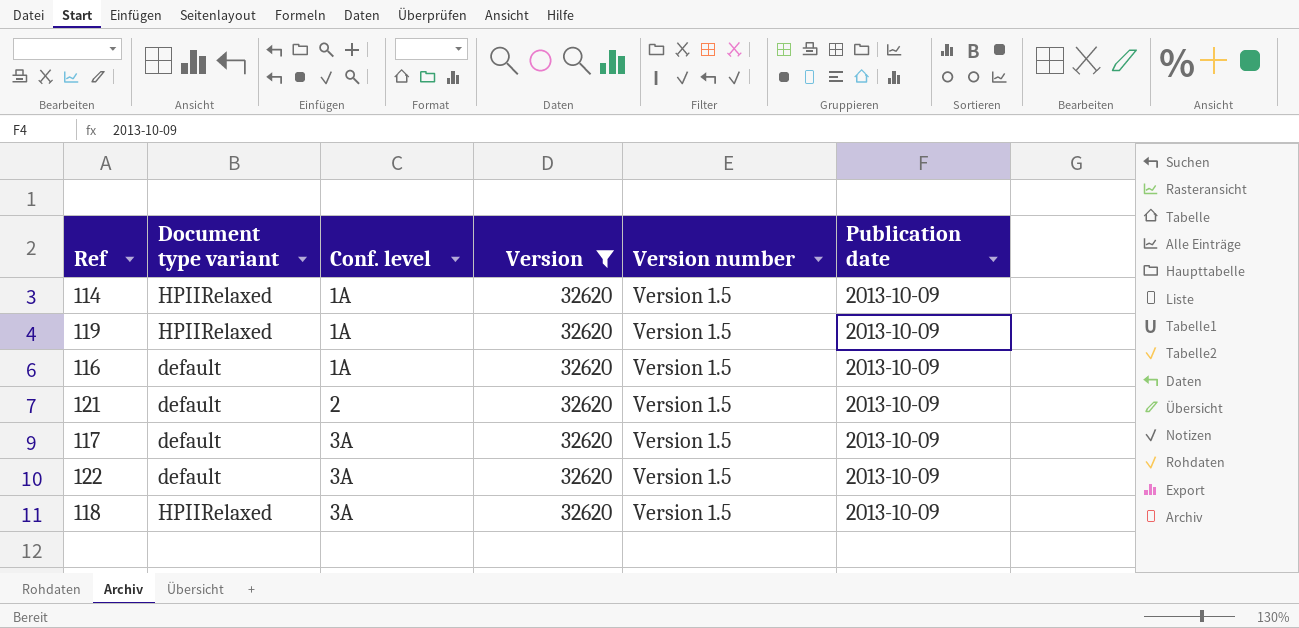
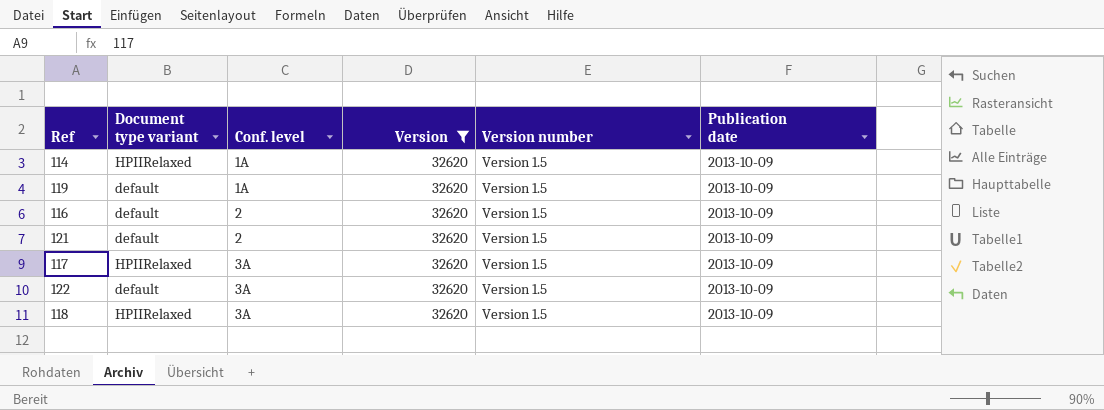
119 | Document type variant: HPIIRelaxed -> default
116 | Conf. level: 1A -> 2
117 | Document type variant: default -> HPIIRelaxed

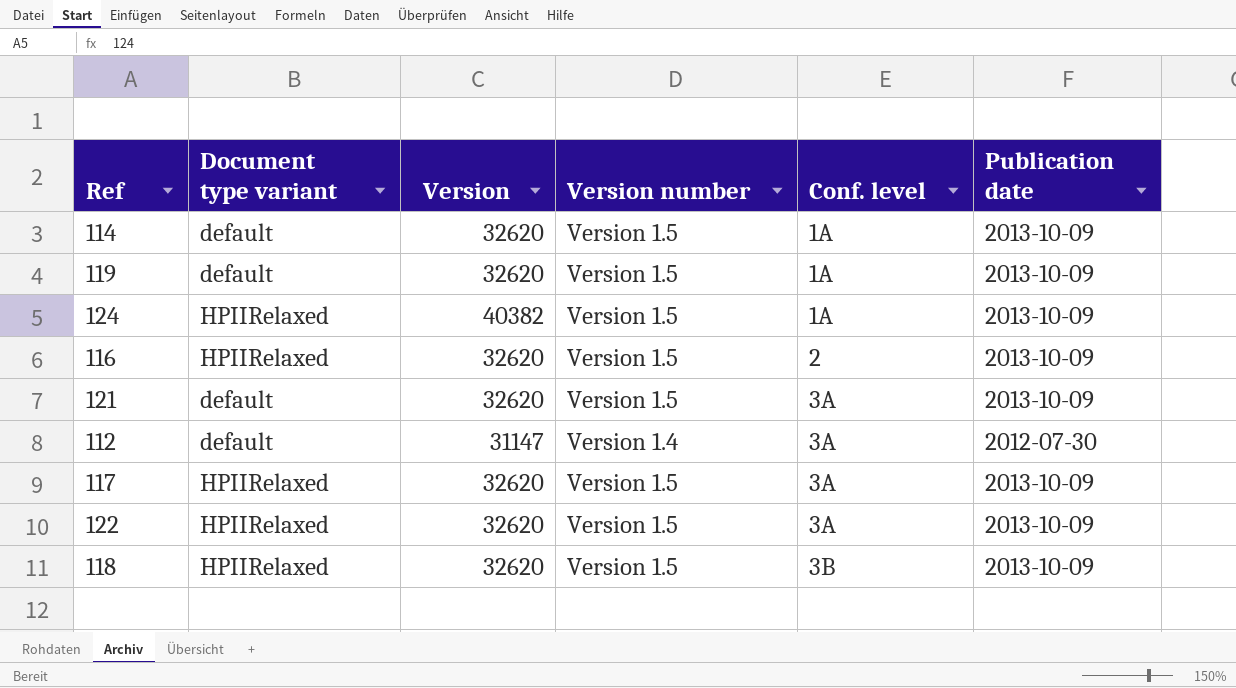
filter: Version = 32620 -> none
column Conf. level | position: 3 -> 5
114 | Document type variant: HPIIRelaxed -> default
116 | Document type variant: default -> HPIIRelaxed
121 | Conf. level: 2 -> 3A
122 | Document type variant: default -> HPIIRelaxed
118 | Conf. level: 3A -> 3B

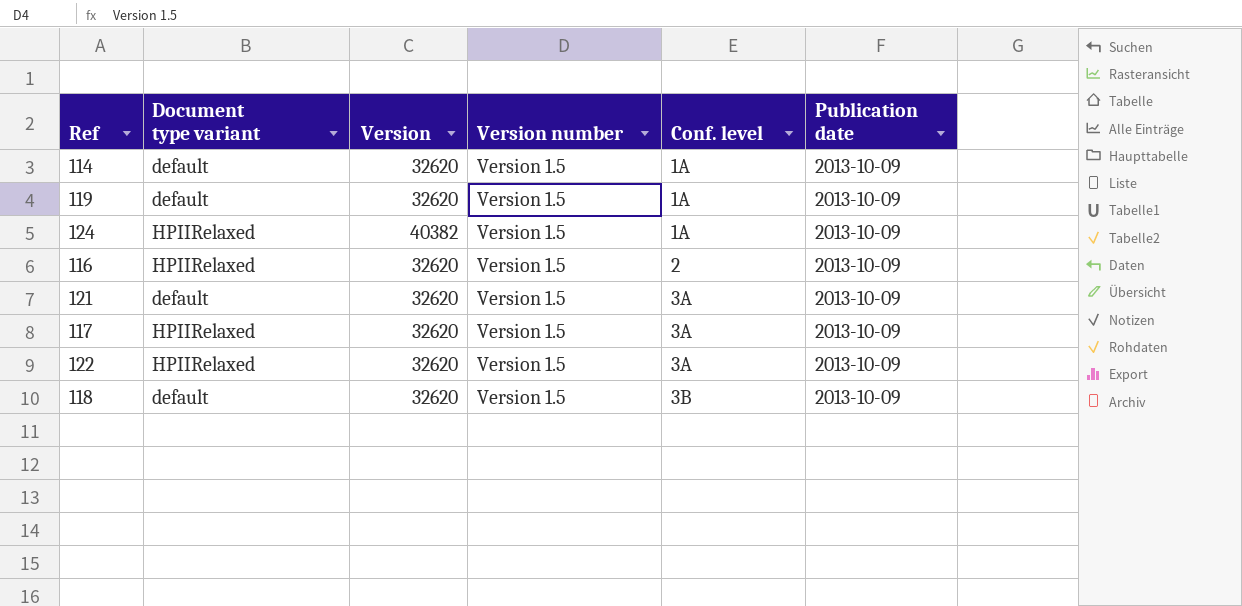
row 112: default | 31147 | Version 1.4 | 3A | 2012-07-30 -> none
118 | Document type variant: HPIIRelaxed -> default

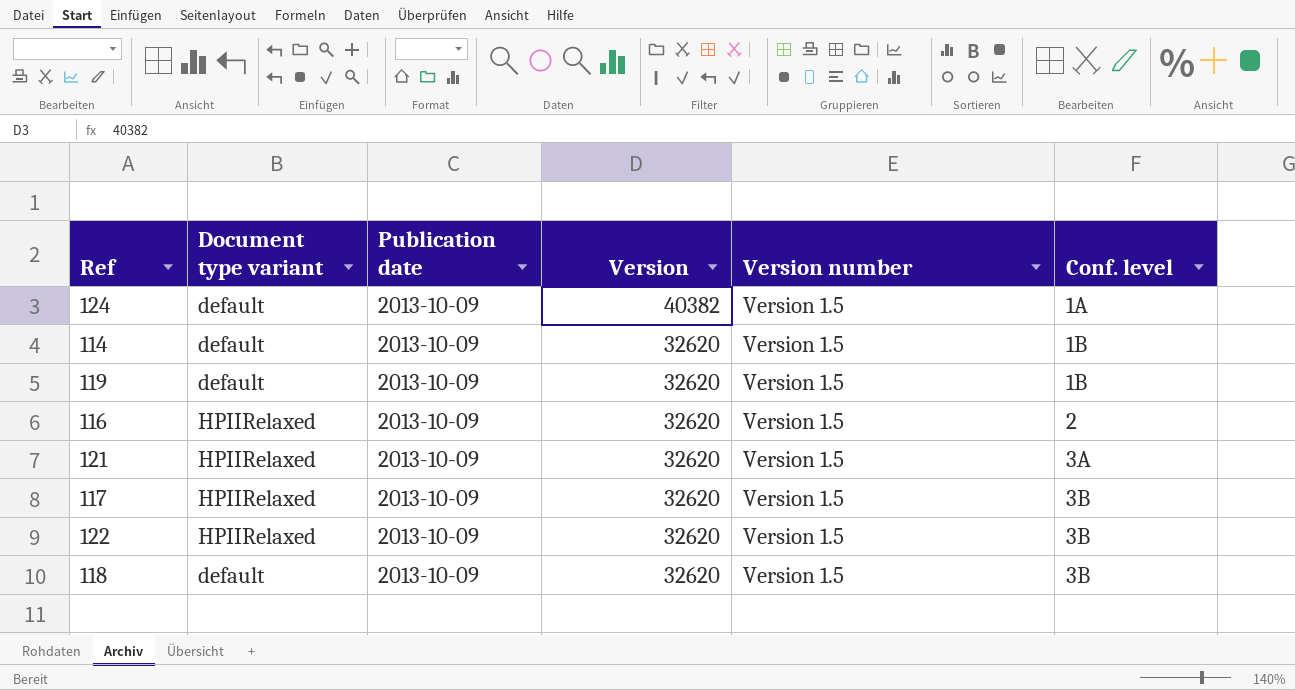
row order: Conf. level ascending -> Version descending
column Publication date | position: 6 -> 3
124 | Document type variant: HPIIRelaxed -> default
114 | Conf. level: 1A -> 1B
119 | Conf. level: 1A -> 1B
121 | Document type variant: default -> HPIIRelaxed
117 | Conf. level: 3A -> 3B
122 | Conf. level: 3A -> 3B

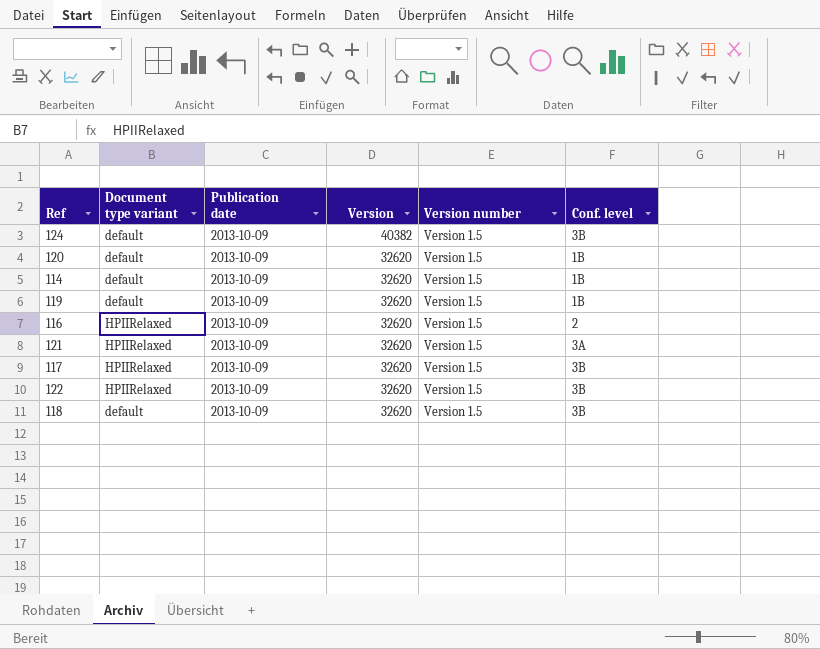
124 | Conf. level: 1A -> 3B
row 120: none -> default | 2013-10-09 | 32620 | Version 1.5 | 1B

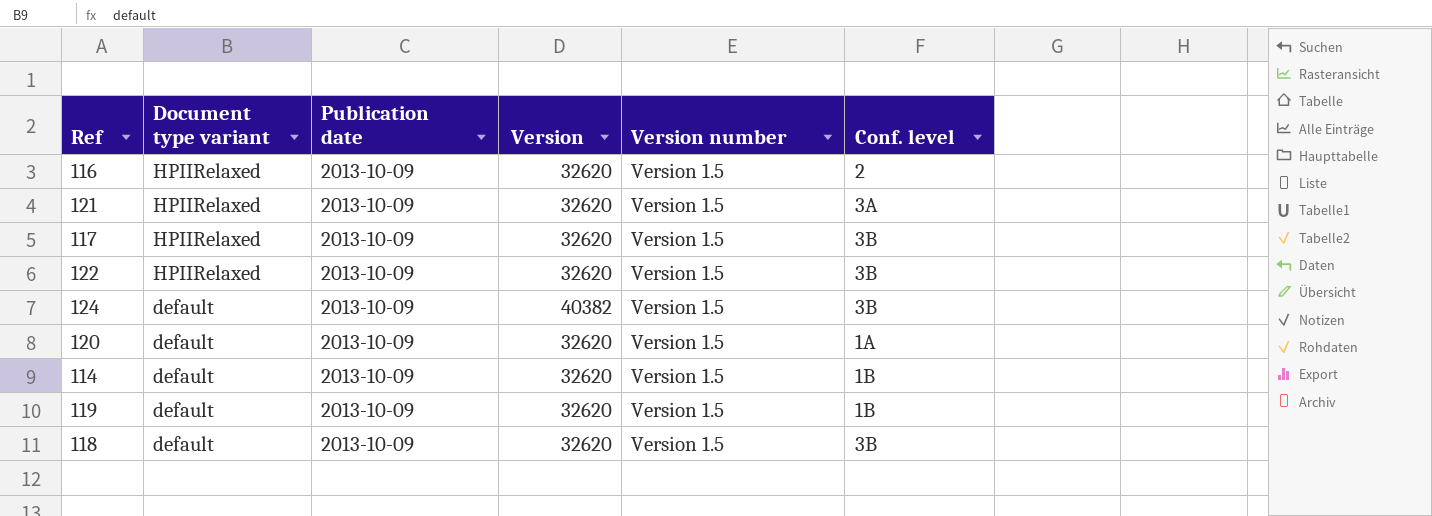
row order: Version descending -> Document type variant descending
120 | Conf. level: 1B -> 1A

